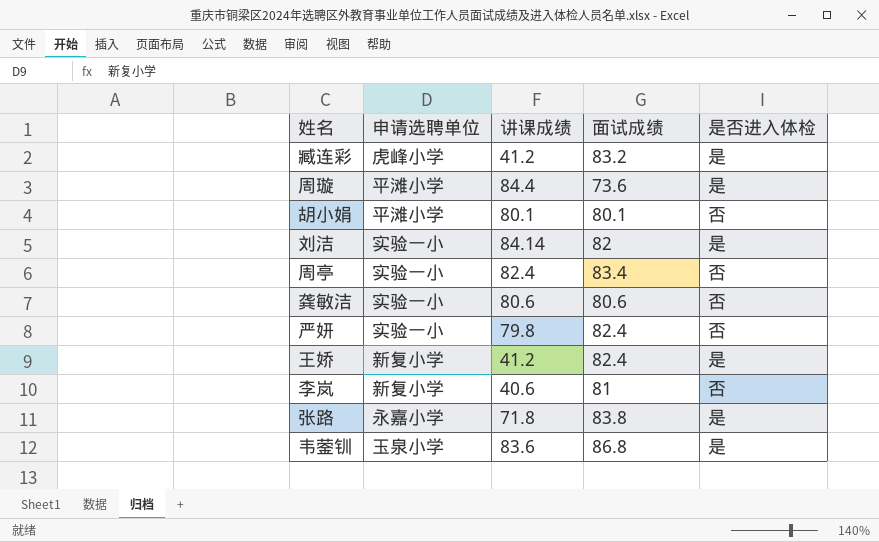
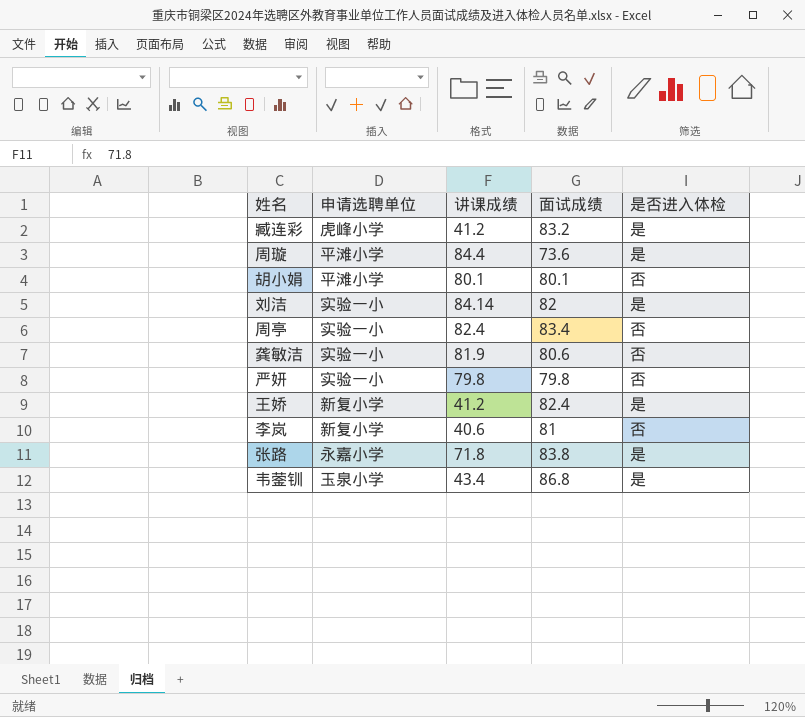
龚敏洁 | 讲课成绩: 80.6 -> 81.9
严妍 | 面试成绩: 82.4 -> 79.8
韦蓥钏 | 讲课成绩: 83.6 -> 43.4

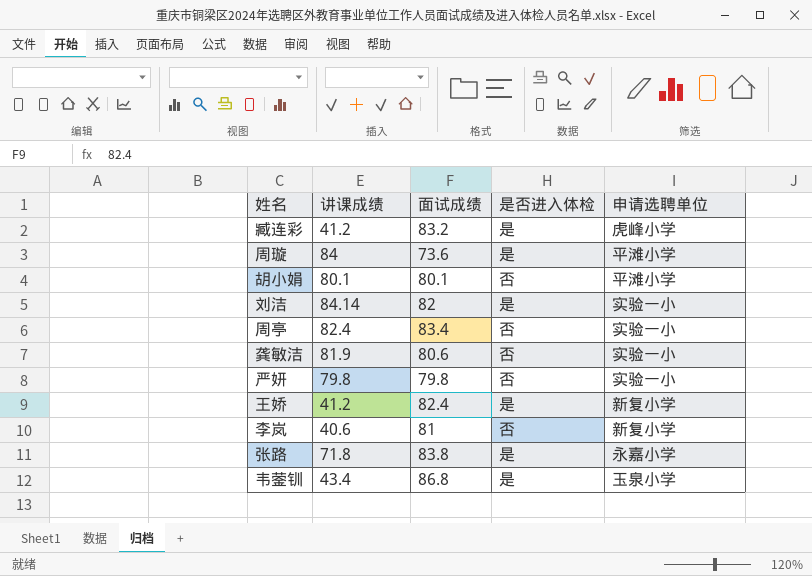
column 申请选聘单位 | position: 2 -> 5
周璇 | 讲课成绩: 84.4 -> 84

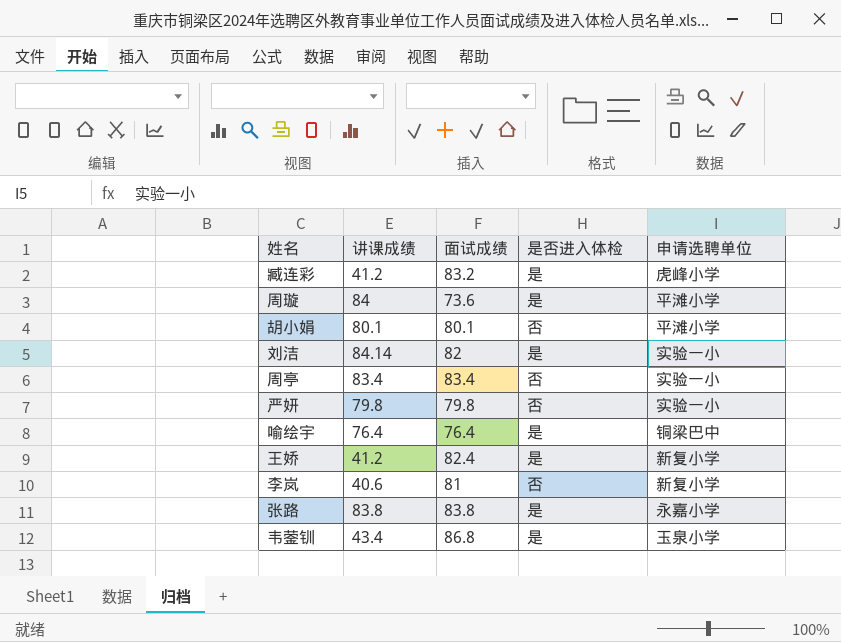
row 龚敏洁: 81.9 | 80.6 | 否 | 实验一小 -> none
周亭 | 讲课成绩: 82.4 -> 83.4
row 喻绘宇: none -> 76.4 | 76.4 | 是 | 铜梁巴中
张路 | 讲课成绩: 71.8 -> 83.8

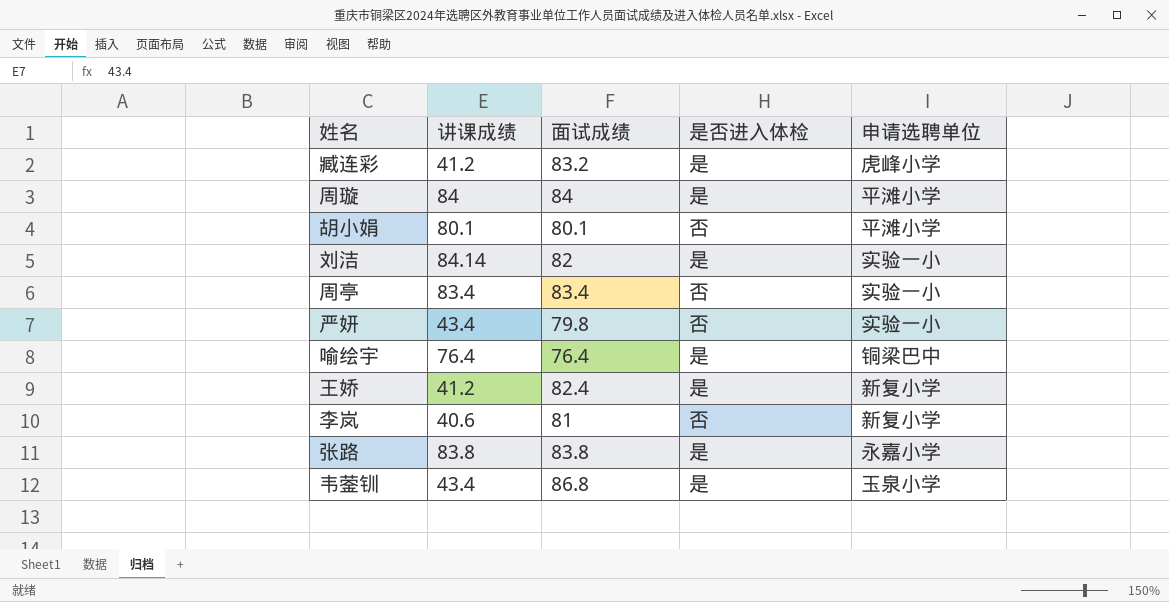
周璇 | 面试成绩: 73.6 -> 84
严妍 | 讲课成绩: 79.8 -> 43.4

